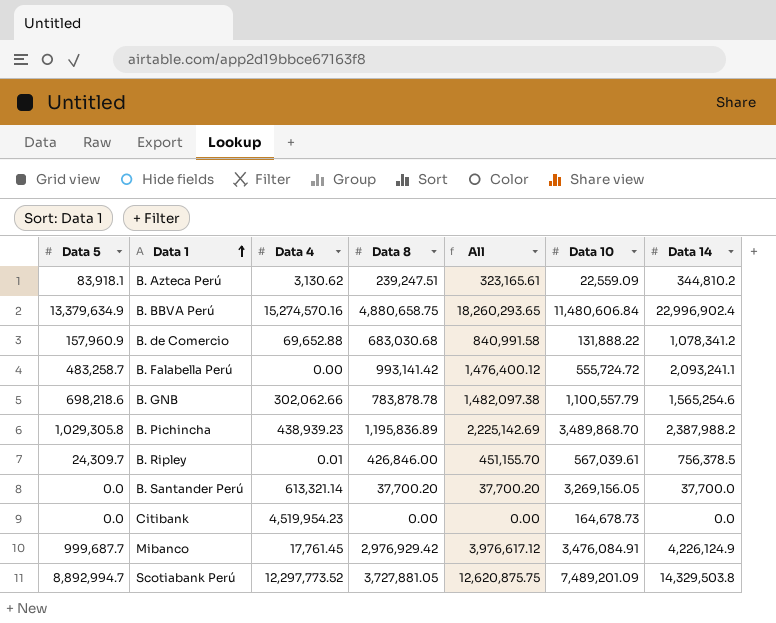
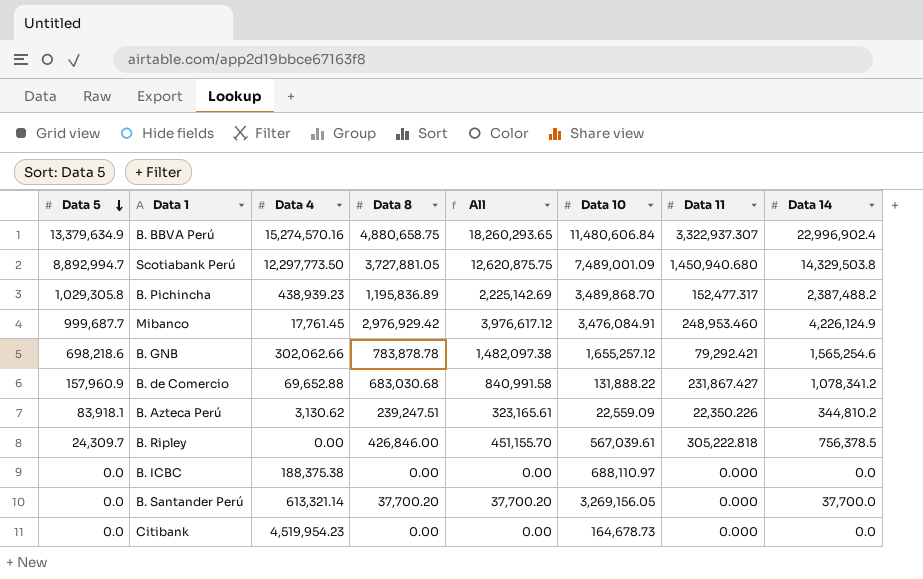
row order: Data 1 ascending -> Data 5 descending
column Data 11 | position: none -> 7
row B. Falabella Perú: 483,258.7 | 0.00 | 993,141.42 | 1,476,400.12 | 555,724.72 | 2,093,241.1 -> none
Scotiabank Perú | Data 4: 12,297,773.52 -> 12,297,773.50
Scotiabank Perú | Data 10: 7,489,201.09 -> 7,489,001.09
B. Pichincha | Data 14: 2,387,988.2 -> 2,387,488.2
B. GNB | Data 10: 1,100,557.79 -> 1,655,257.12
B. Ripley | Data 4: 0.01 -> 0.00
row B. ICBC: none -> 0.0 | 188,375.38 | 0.00 | 0.00 | 688,110.97 | 0.000 | 0.0

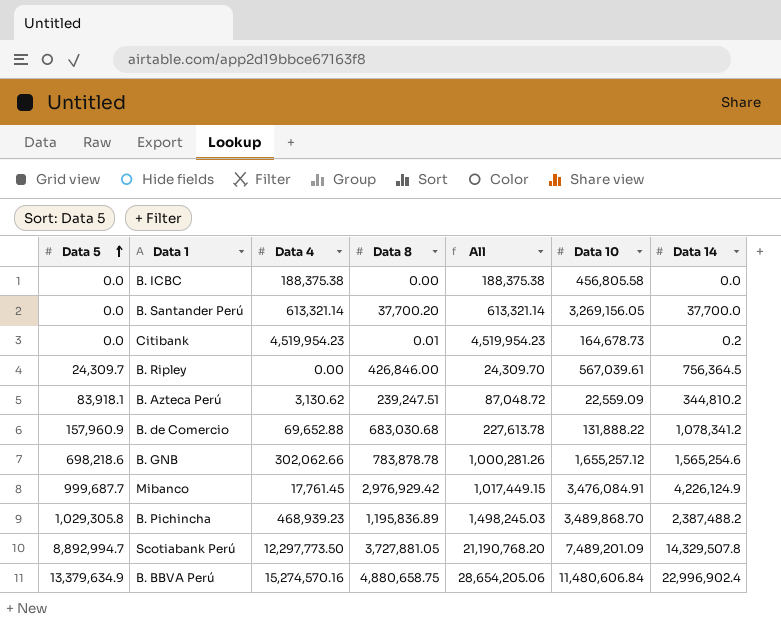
row order: Data 5 descending -> Data 5 ascending
column Data 11 | position: 7 -> none
column All | formula: [Data 5] + [Data 8] -> [Data 5] + [Data 4]
B. ICBC | Data 10: 688,110.97 -> 456,805.58
Citibank | Data 8: 0.00 -> 0.01
Citibank | Data 14: 0.0 -> 0.2
B. Ripley | Data 14: 756,378.5 -> 756,364.5
B. Pichincha | Data 4: 438,939.23 -> 468,939.23
Scotiabank Perú | Data 10: 7,489,001.09 -> 7,489,201.09
Scotiabank Perú | Data 14: 14,329,503.8 -> 14,329,507.8

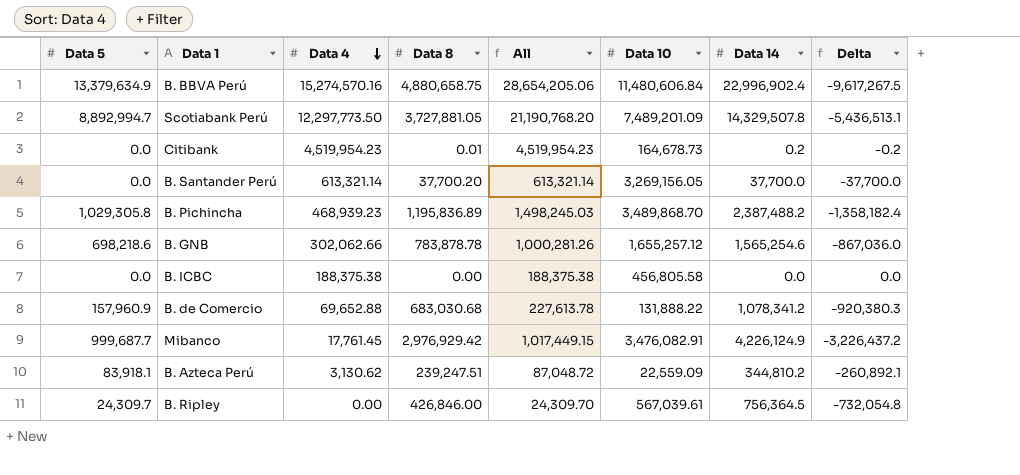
row order: Data 5 ascending -> Data 4 descending
column Delta | formula: none -> [Data 5] - [Data 14]
Mibanco | Data 10: 3,476,084.91 -> 3,476,082.91

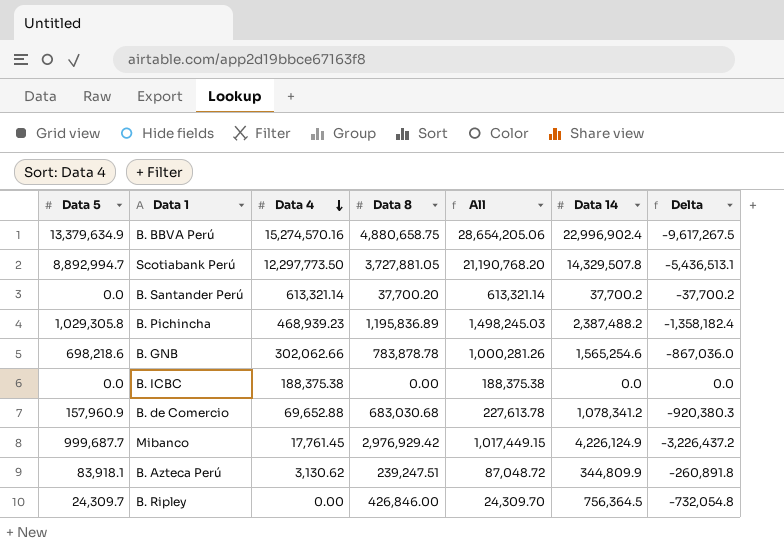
column Data 10 | position: 6 -> none
row Citibank: 0.0 | 4,519,954.23 | 0.01 | 4,519,954.23 | 164,678.73 | 0.2 | -0.2 -> none
B. Santander Perú | Data 14: 37,700.0 -> 37,700.2
B. Santander Perú | Delta: -37,700.0 -> -37,700.2
B. Azteca Perú | Data 14: 344,810.2 -> 344,809.9
B. Azteca Perú | Delta: -260,892.1 -> -260,891.8

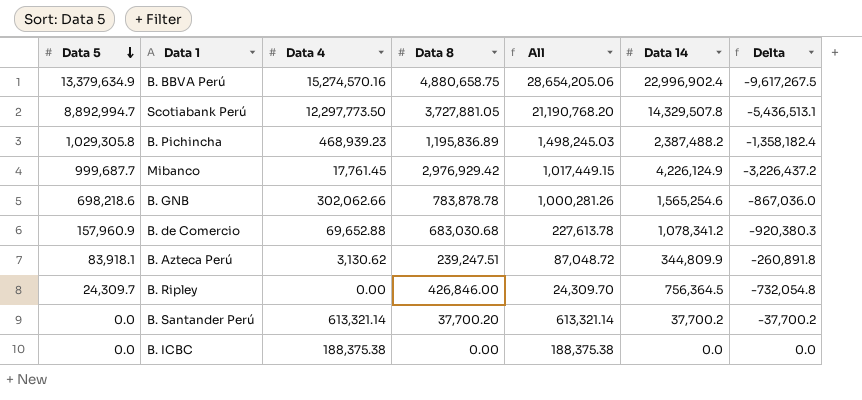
row order: Data 4 descending -> Data 5 descending

